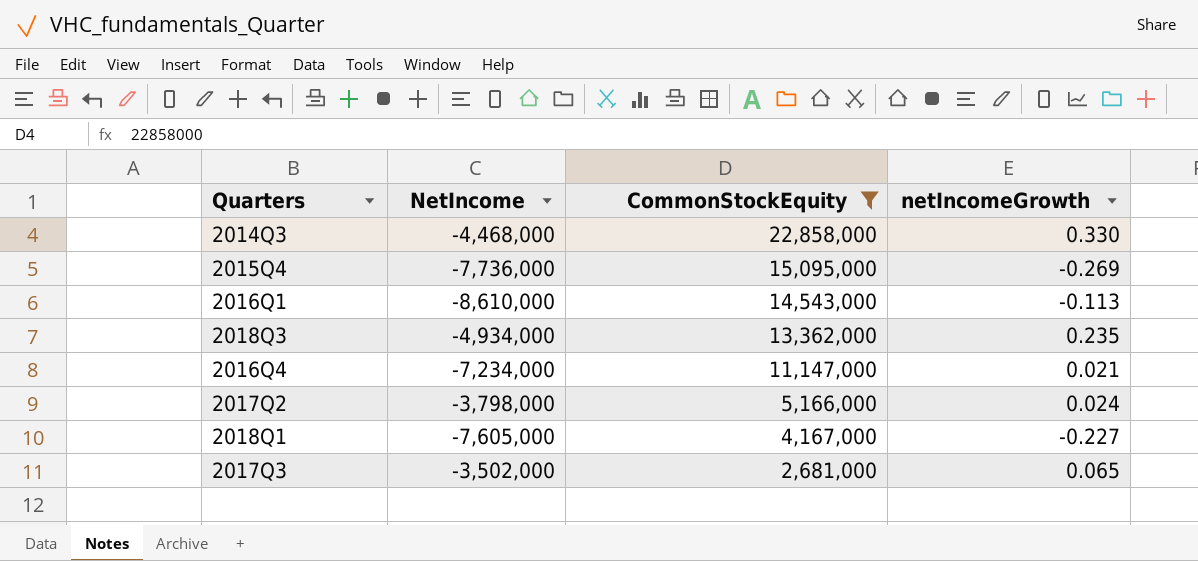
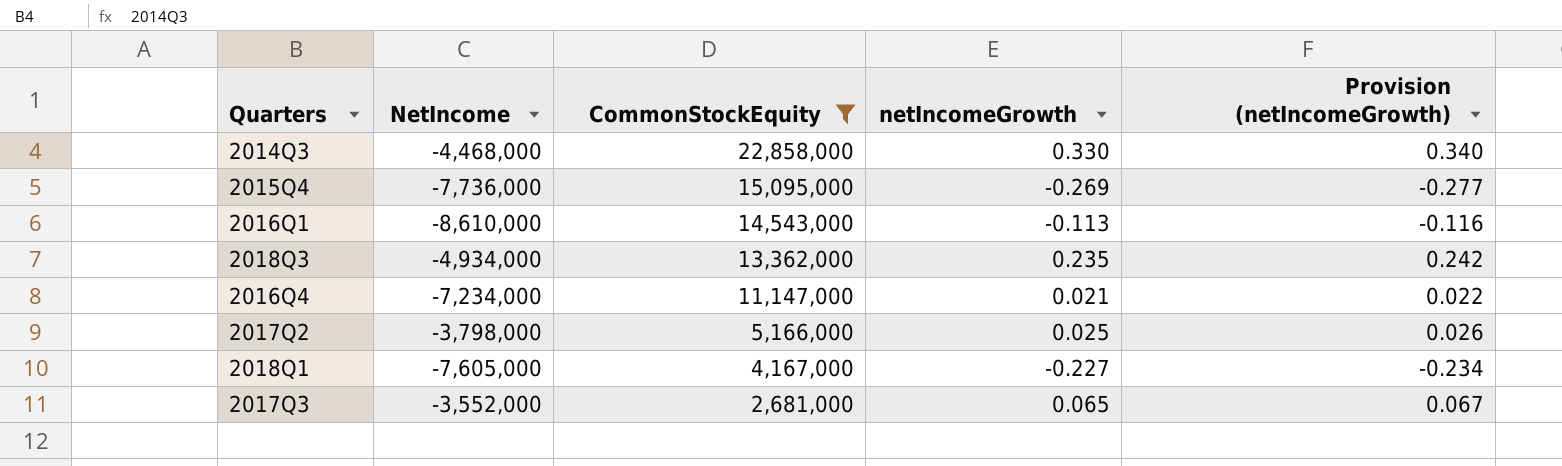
column Provision (netIncomeGrowth) | formula: none -> [netIncomeGrowth] * 1.03
2017Q2 | netIncomeGrowth: 0.024 -> 0.025
2017Q3 | NetIncome: -3,502,000 -> -3,552,000

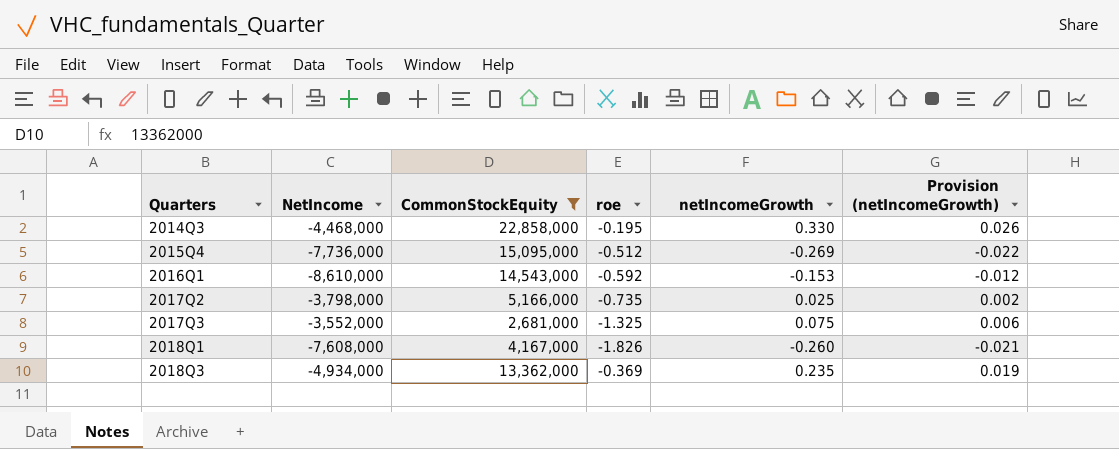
row order: CommonStockEquity descending -> Quarters ascending
column roe | formula: none -> [NetIncome] / [CommonStockEquity]
column Provision (netIncomeGrowth) | formula: [netIncomeGrowth] * 1.03 -> [netIncomeGrowth] * 0.08
row 2016Q4: -7,234,000 | 11,147,000 | 0.021 | 0.022 -> none
2016Q1 | netIncomeGrowth: -0.113 -> -0.153
2017Q3 | netIncomeGrowth: 0.065 -> 0.075
2018Q1 | NetIncome: -7,605,000 -> -7,608,000
2018Q1 | netIncomeGrowth: -0.227 -> -0.260

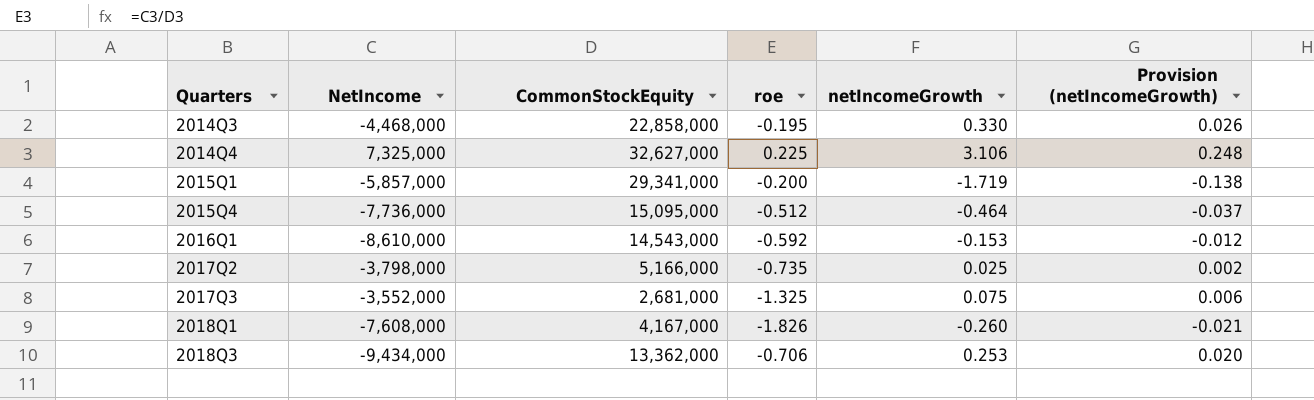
filter: CommonStockEquity <= 22,858,000 -> none
2015Q4 | netIncomeGrowth: -0.269 -> -0.464
2015Q4 | Provision (netIncomeGrowth): -0.022 -> -0.037
2018Q3 | NetIncome: -4,934,000 -> -9,434,000
2018Q3 | roe: -0.369 -> -0.706
2018Q3 | netIncomeGrowth: 0.235 -> 0.253
2018Q3 | Provision (netIncomeGrowth): 0.019 -> 0.020

